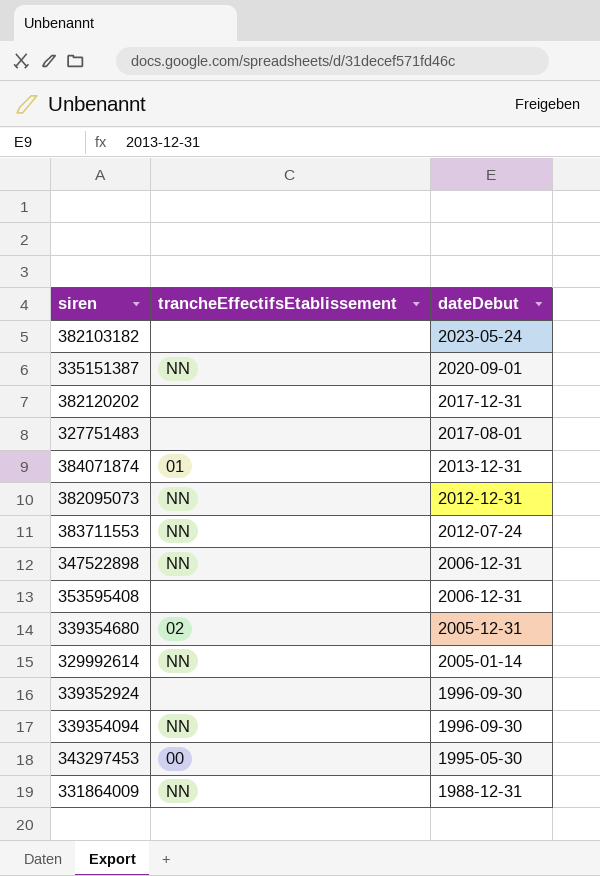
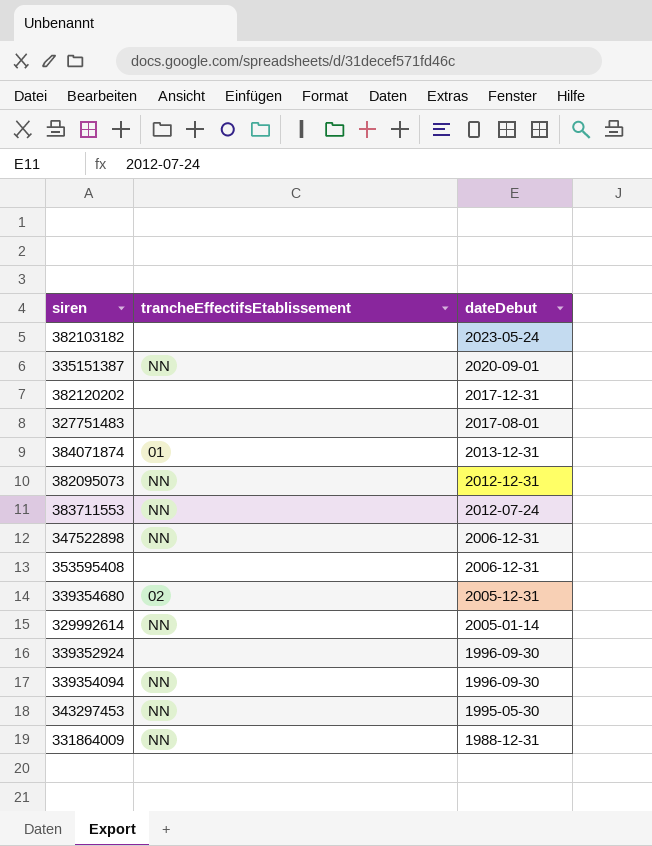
343297453 | trancheEffectifsEtablissement: 00 -> NN

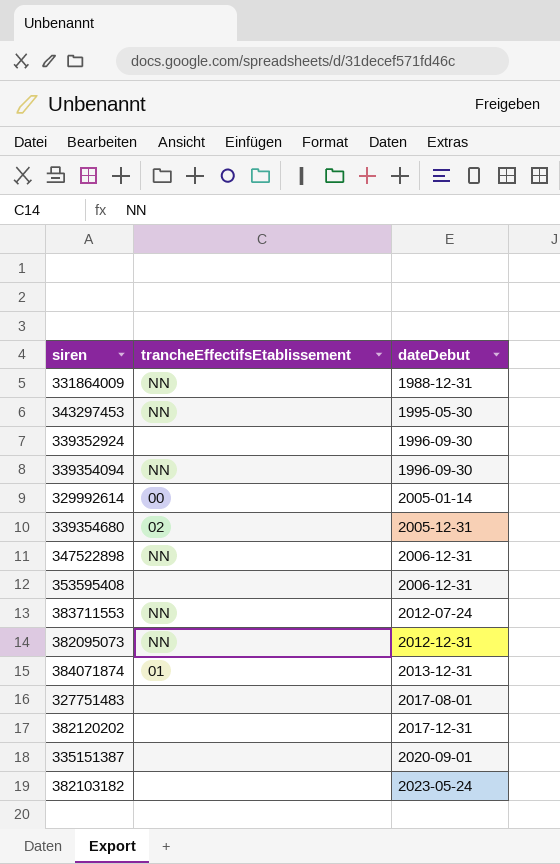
row order: dateDebut descending -> dateDebut ascending
329992614 | trancheEffectifsEtablissement: NN -> 00
335151387 | trancheEffectifsEtablissement: NN -> none

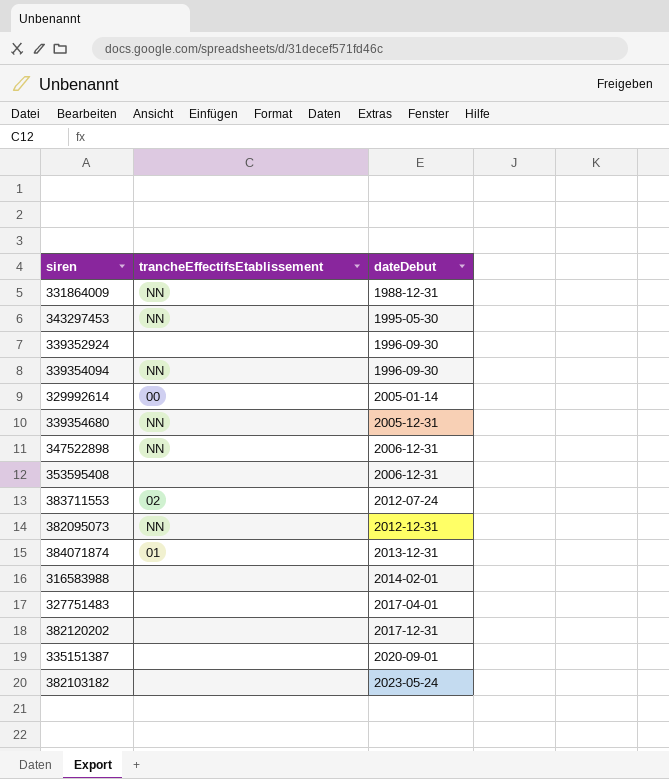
339354680 | trancheEffectifsEtablissement: 02 -> NN
383711553 | trancheEffectifsEtablissement: NN -> 02
row 316583988: none -> none | 2014-02-01
327751483 | dateDebut: 2017-08-01 -> 2017-04-01

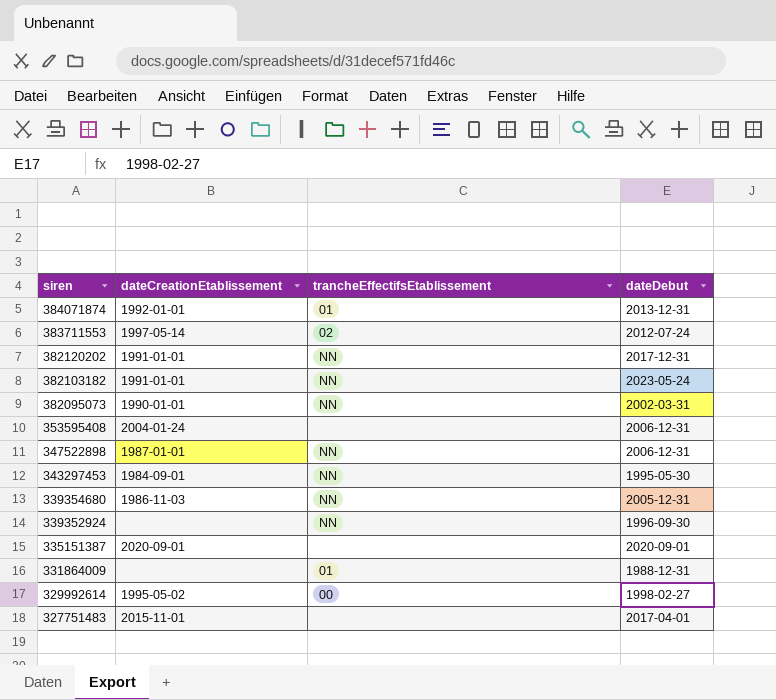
row order: dateDebut ascending -> siren descending
column dateCreationEtablissement | position: none -> 2
row 339354094: NN | 1996-09-30 -> none
row 316583988: none | 2014-02-01 -> none
382120202 | trancheEffectifsEtablissement: none -> NN
382103182 | trancheEffectifsEtablissement: none -> NN
382095073 | dateDebut: 2012-12-31 -> 2002-03-31
339352924 | trancheEffectifsEtablissement: none -> NN
331864009 | trancheEffectifsEtablissement: NN -> 01
329992614 | dateDebut: 2005-01-14 -> 1998-02-27

